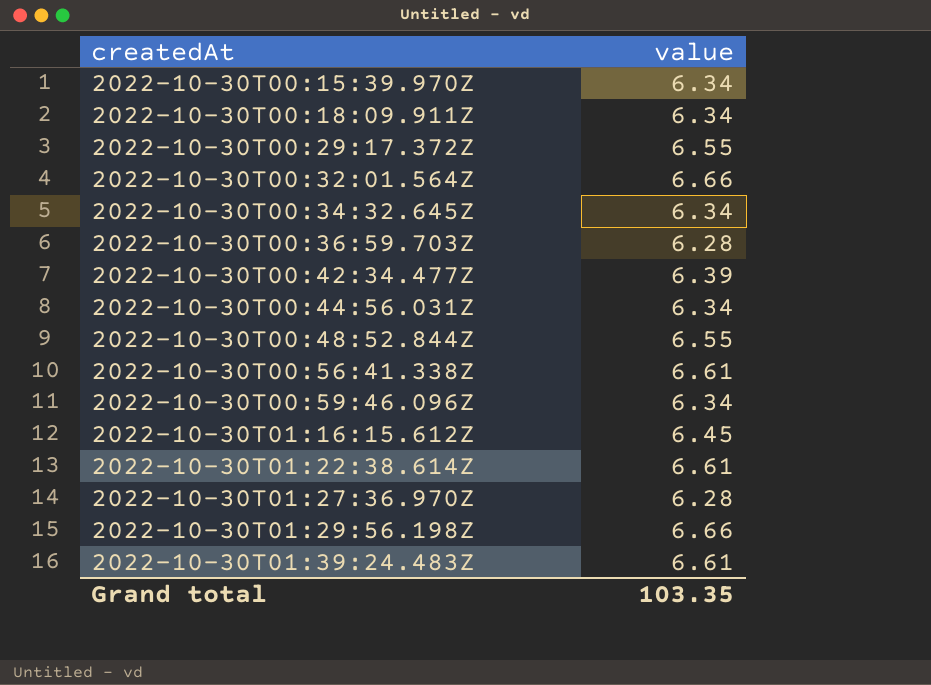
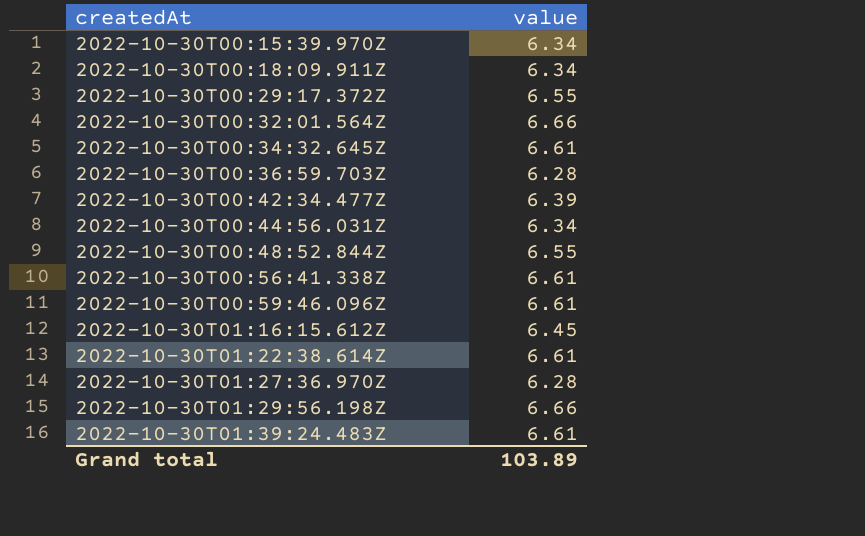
2022-10-30T00:34:32.645Z | value: 6.34 -> 6.61
2022-10-30T00:59:46.096Z | value: 6.34 -> 6.61
Grand total | value: 103.35 -> 103.89

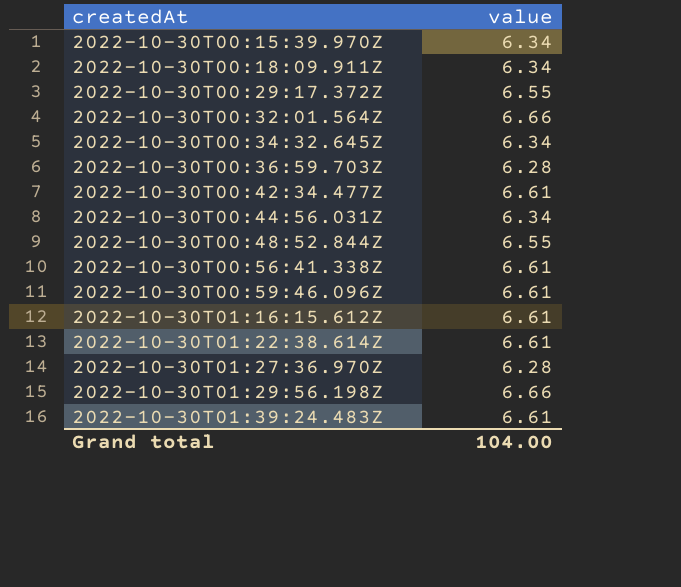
2022-10-30T00:34:32.645Z | value: 6.61 -> 6.34
2022-10-30T00:42:34.477Z | value: 6.39 -> 6.61
2022-10-30T01:16:15.612Z | value: 6.45 -> 6.61
Grand total | value: 103.89 -> 104.00

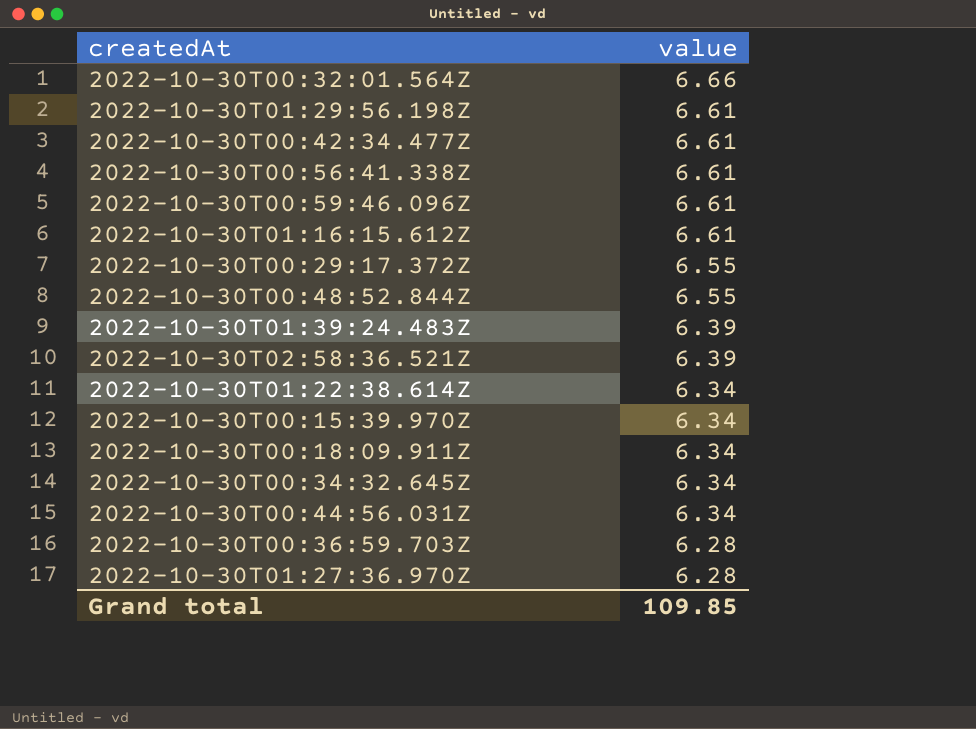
row order: createdAt ascending -> value descending
2022-10-30T01:29:56.198Z | value: 6.66 -> 6.61
2022-10-30T01:39:24.483Z | value: 6.61 -> 6.39
row 2022-10-30T02:58:36.521Z: none -> 6.39
2022-10-30T01:22:38.614Z | value: 6.61 -> 6.34
Grand total | value: 104.00 -> 109.85

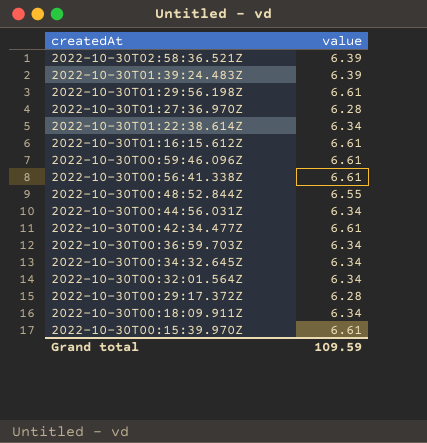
row order: value descending -> createdAt descending
2022-10-30T00:36:59.703Z | value: 6.28 -> 6.34
2022-10-30T00:32:01.564Z | value: 6.66 -> 6.34
2022-10-30T00:29:17.372Z | value: 6.55 -> 6.28
2022-10-30T00:15:39.970Z | value: 6.34 -> 6.61
Grand total | value: 109.85 -> 109.59

